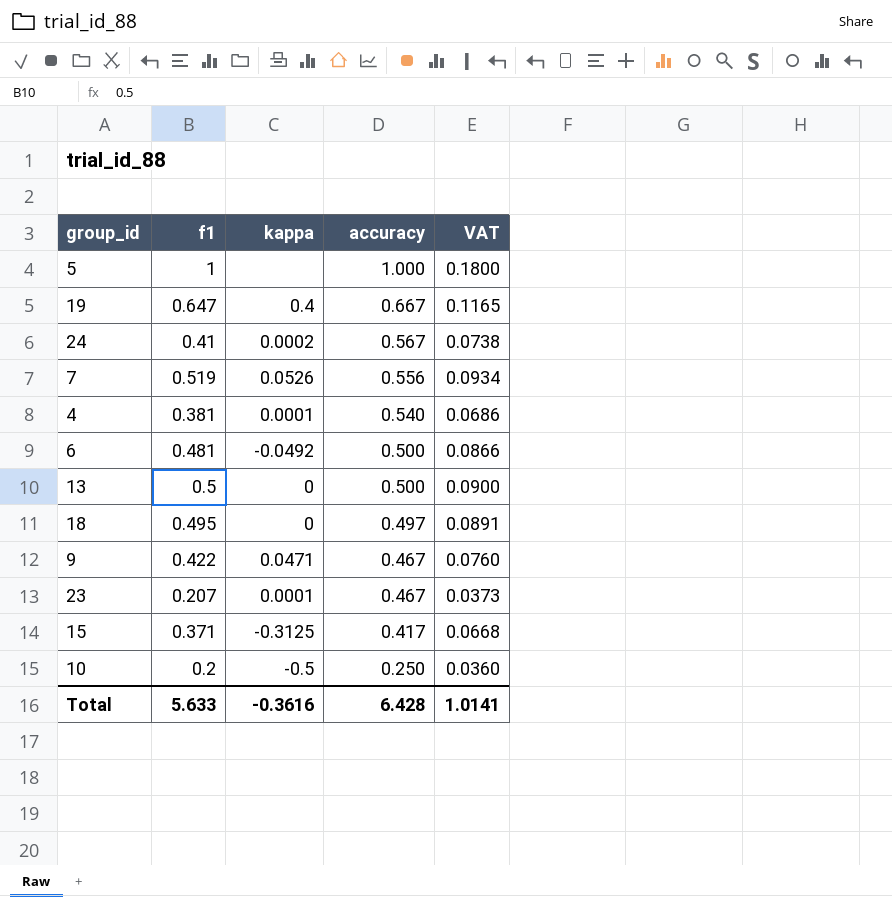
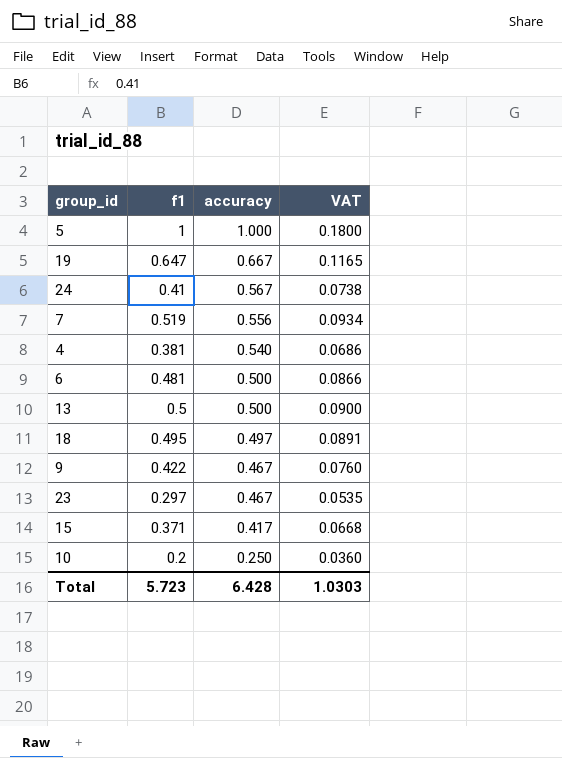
column kappa | position: 3 -> none
23 | f1: 0.207 -> 0.297
23 | VAT: 0.0373 -> 0.0535
Total | f1: 5.633 -> 5.723
Total | VAT: 1.0141 -> 1.0303

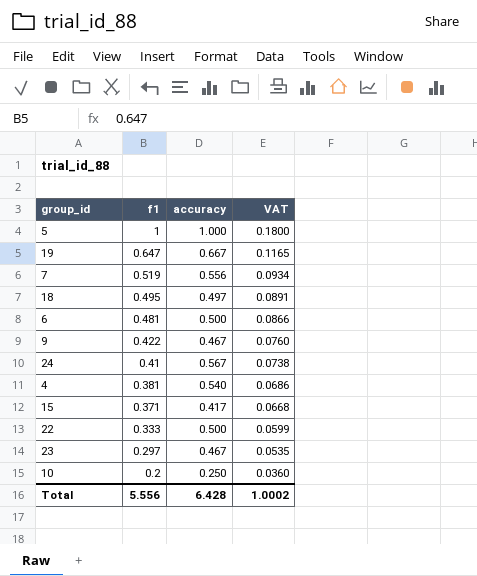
row order: accuracy descending -> f1 descending
row 13: 0.5 | 0.500 | 0.0900 -> none
row 22: none -> 0.333 | 0.500 | 0.0599
Total | f1: 5.723 -> 5.556
Total | VAT: 1.0303 -> 1.0002

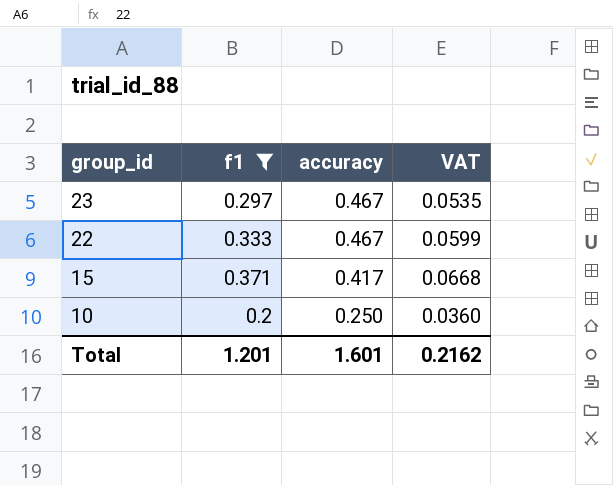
filter: none -> f1 <= 0.371
row order: f1 descending -> group_id descending
22 | accuracy: 0.500 -> 0.467
Total | f1: 5.556 -> 1.201
Total | accuracy: 6.428 -> 1.601
Total | VAT: 1.0002 -> 0.2162

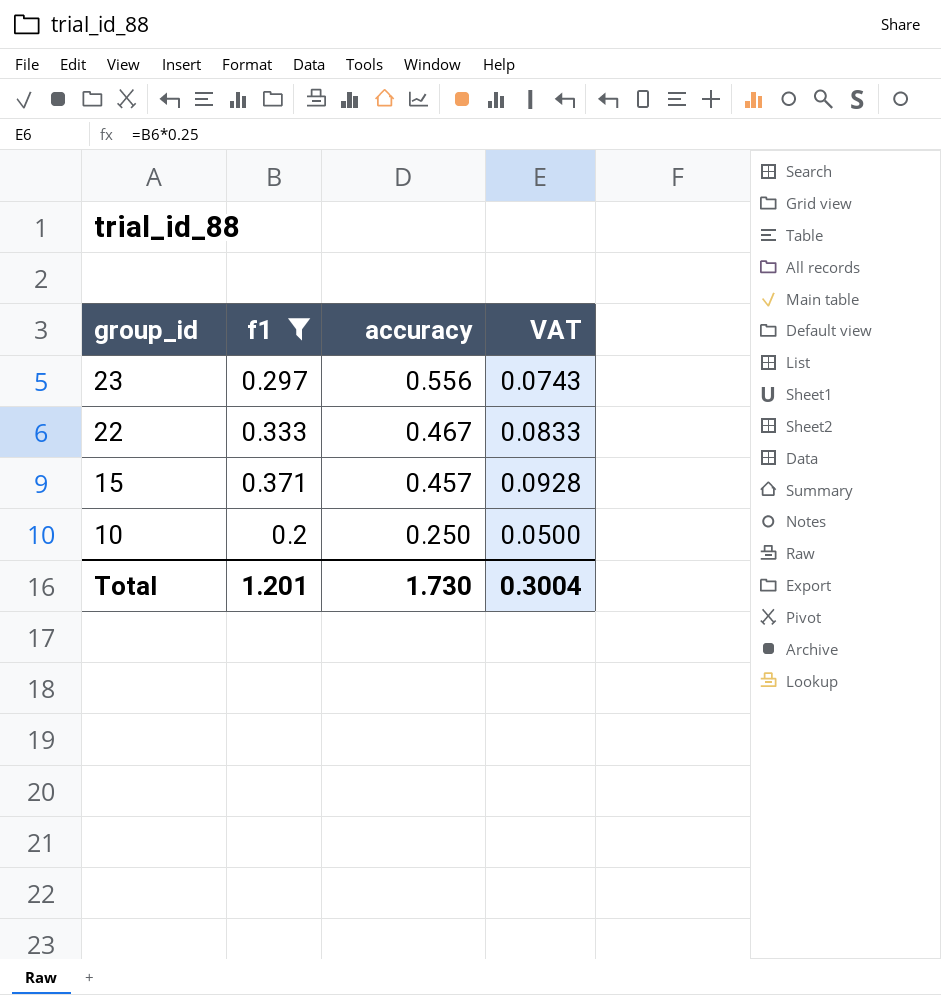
column VAT | formula: [f1] * 0.18 -> [f1] * 0.25
23 | accuracy: 0.467 -> 0.556
15 | accuracy: 0.417 -> 0.457
Total | accuracy: 1.601 -> 1.730
Total | VAT: 0.2162 -> 0.3004

